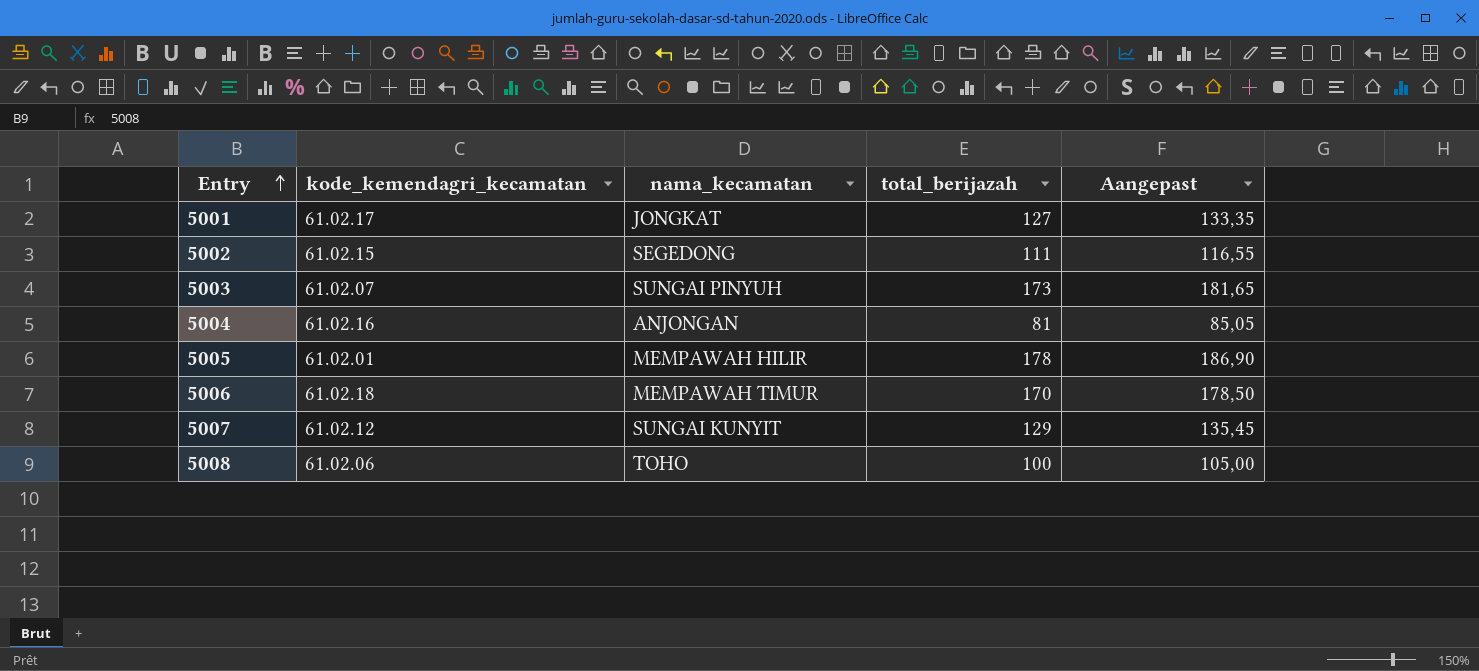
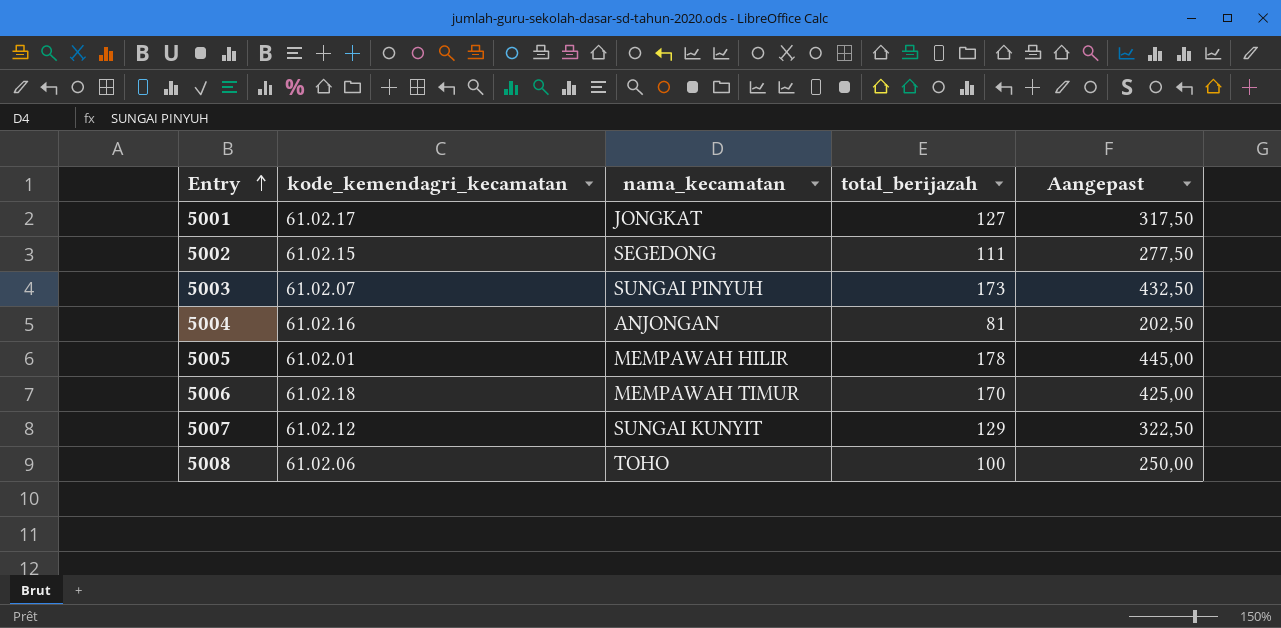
column Aangepast | formula: [total_berijazah] * 1,05 -> [total_berijazah] * 2,5

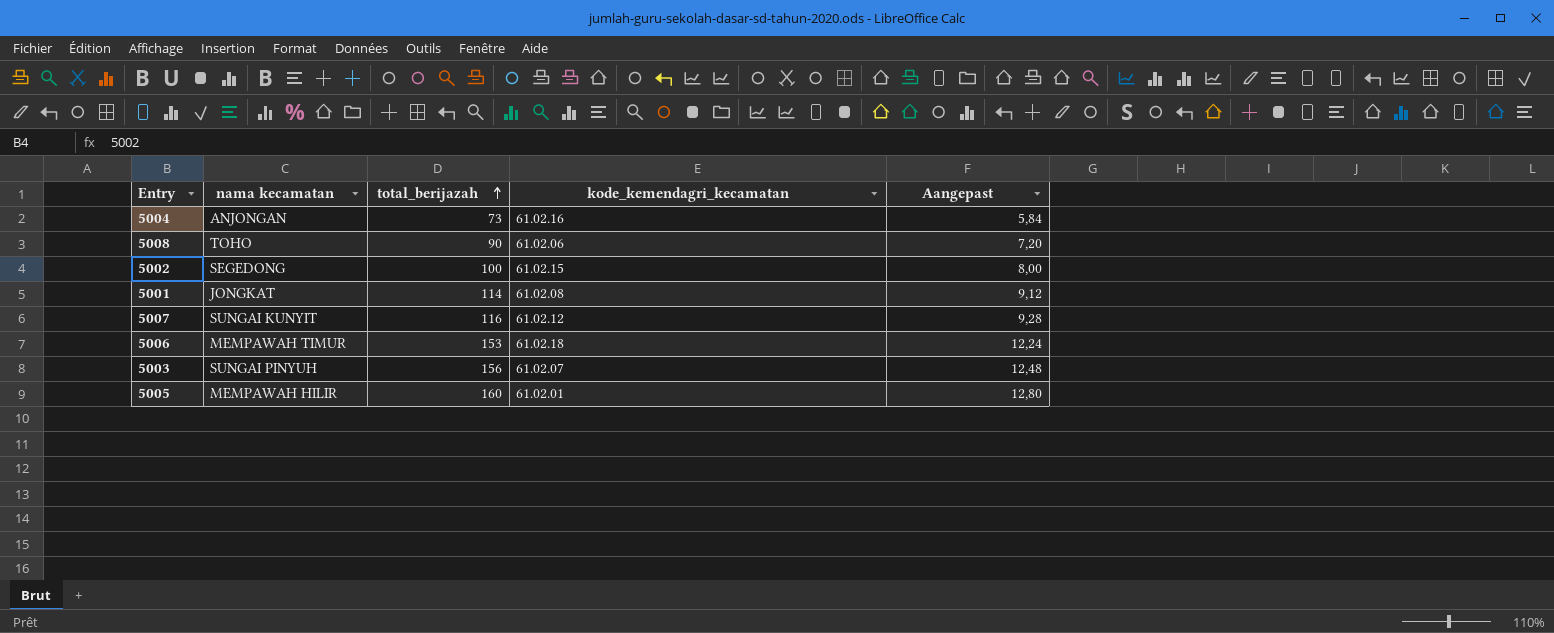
row order: Entry ascending -> total_berijazah ascending
column name: nama_kecamatan -> nama kecamatan
column kode_kemendagri_kecamatan | position: 2 -> 4
column Aangepast | formula: [total_berijazah] * 2,5 -> [total_berijazah] * 0,08
5004 | total_berijazah: 81 -> 73
5008 | total_berijazah: 100 -> 90
5002 | total_berijazah: 111 -> 100
5001 | total_berijazah: 127 -> 114
5001 | kode_kemendagri_kecamatan: 61.02.17 -> 61.02.08
5007 | total_berijazah: 129 -> 116
5006 | total_berijazah: 170 -> 153
5003 | total_berijazah: 173 -> 156
5005 | total_berijazah: 178 -> 160

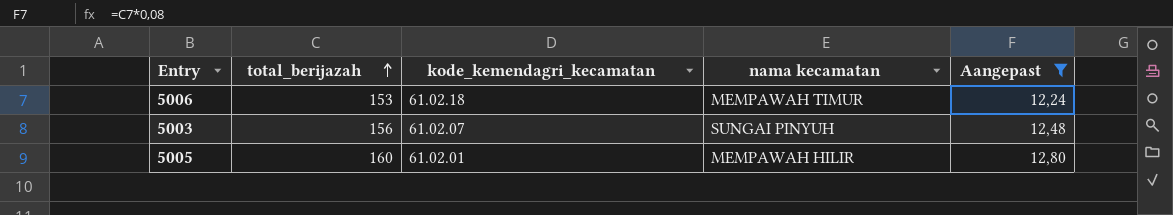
filter: none -> Aangepast >= 12,24
column nama kecamatan | position: 2 -> 4

